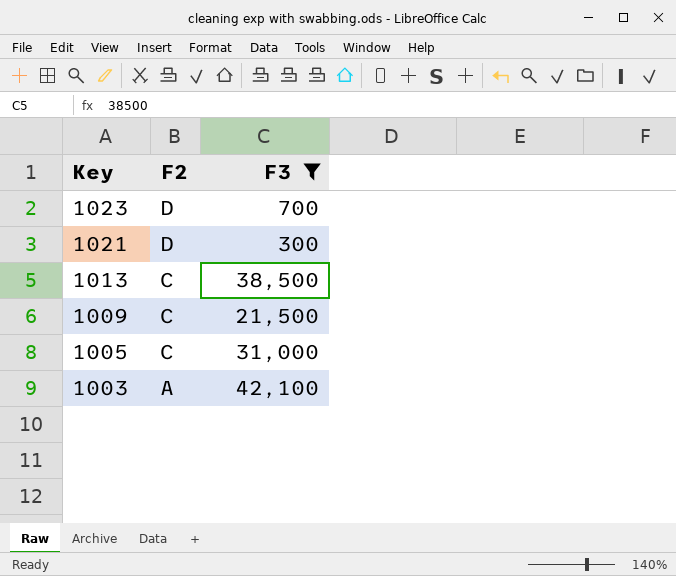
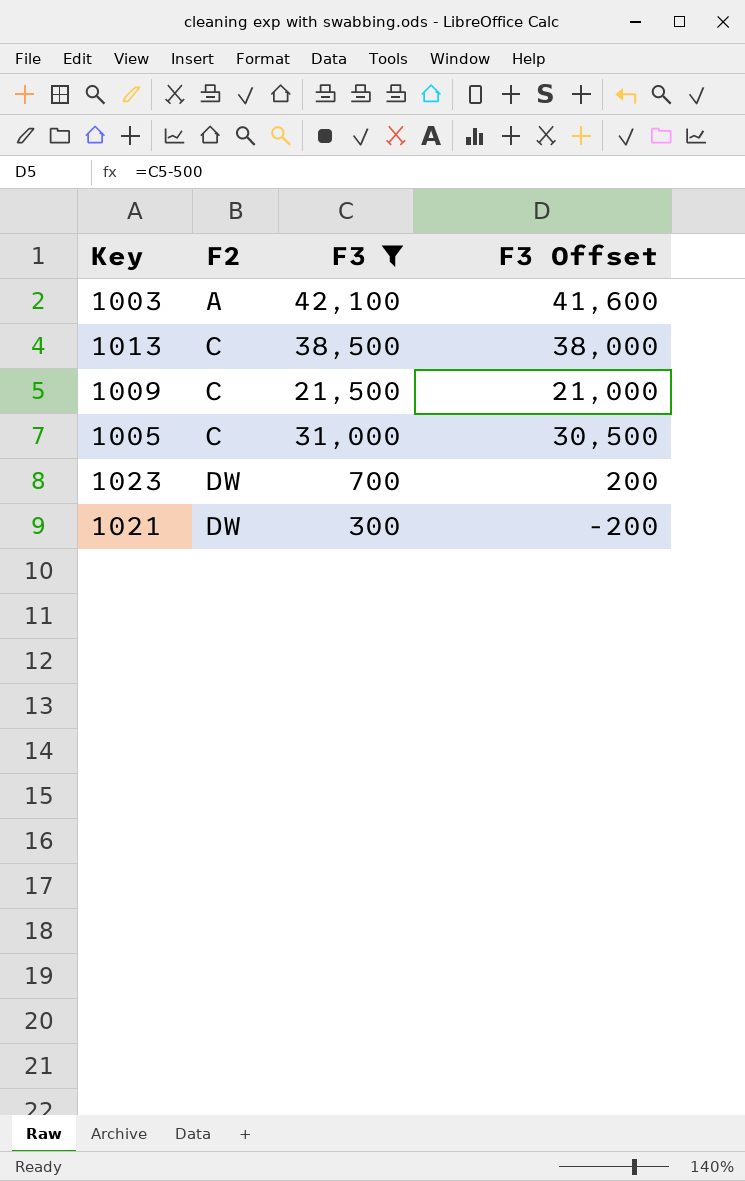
row order: Key descending -> F2 ascending
column F3 Offset | formula: none -> [F3] - 500
1023 | F2: D -> DW
1021 | F2: D -> DW

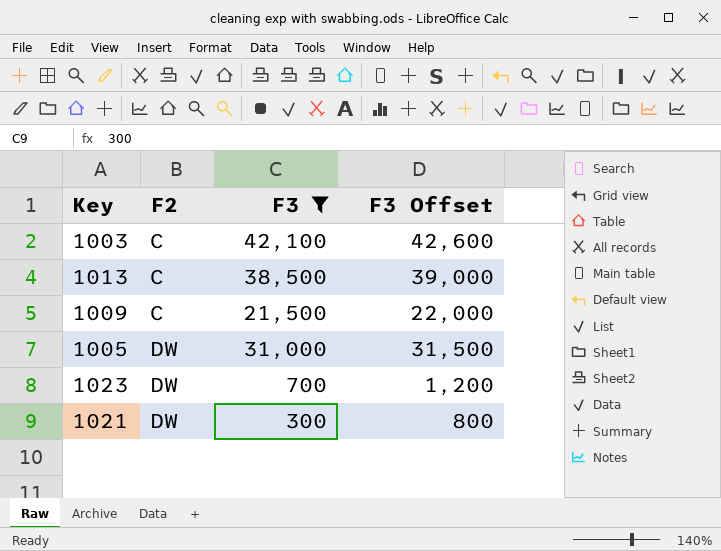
column F3 Offset | formula: [F3] - 500 -> [F3] + 500
1003 | F2: A -> C
1005 | F2: C -> DW

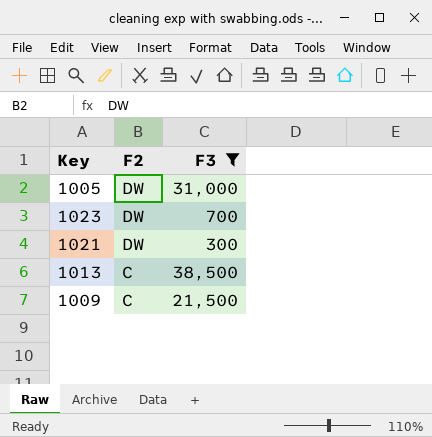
row order: F2 ascending -> F2 descending
column F3 Offset | formula: [F3] + 500 -> none
row 1003: C | 42,100 | 42,600 -> none

